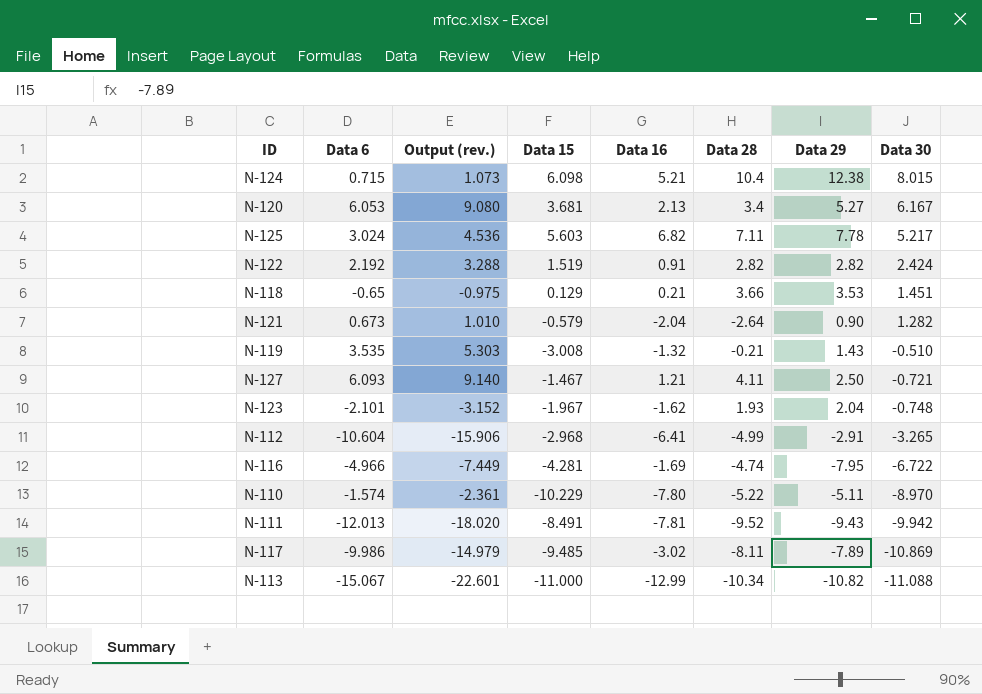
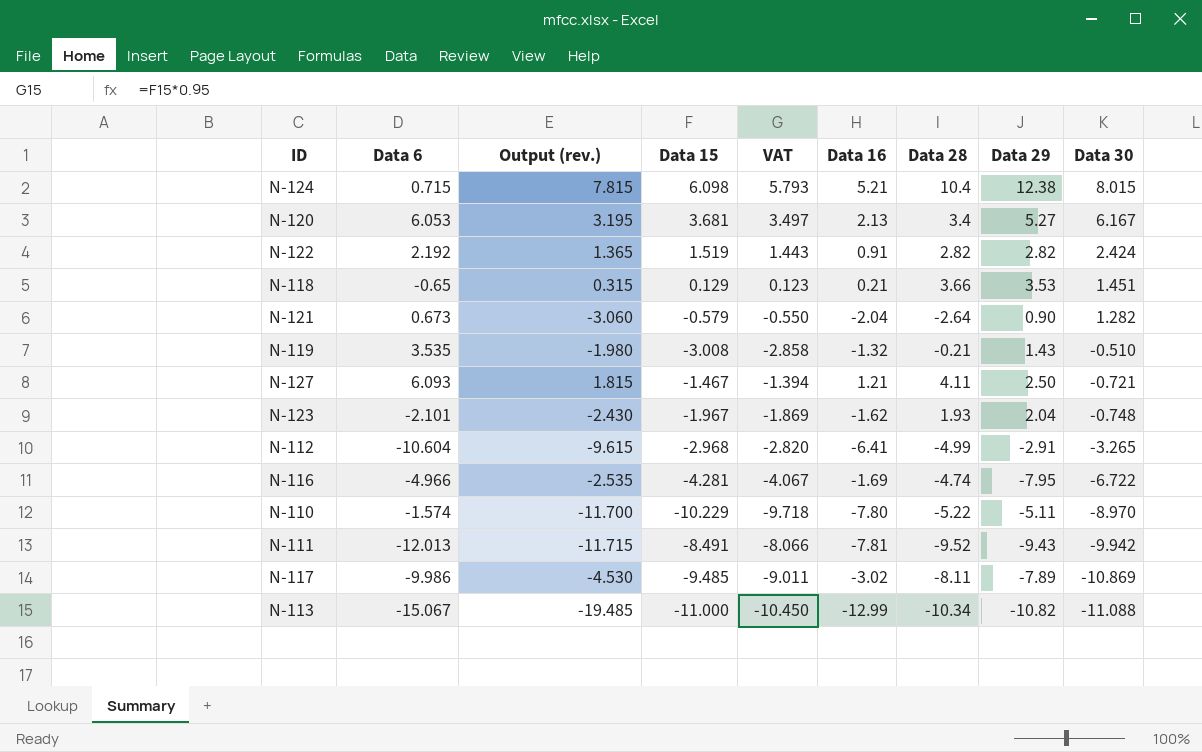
column Output (rev.) | formula: [Data 6] * 1.5 -> [Data 16] * 1.5
column VAT | formula: none -> [Data 15] * 0.95
row N-125: 3.024 | 4.536 | 5.603 | 6.82 | 7.11 | 7.78 | 5.217 -> none

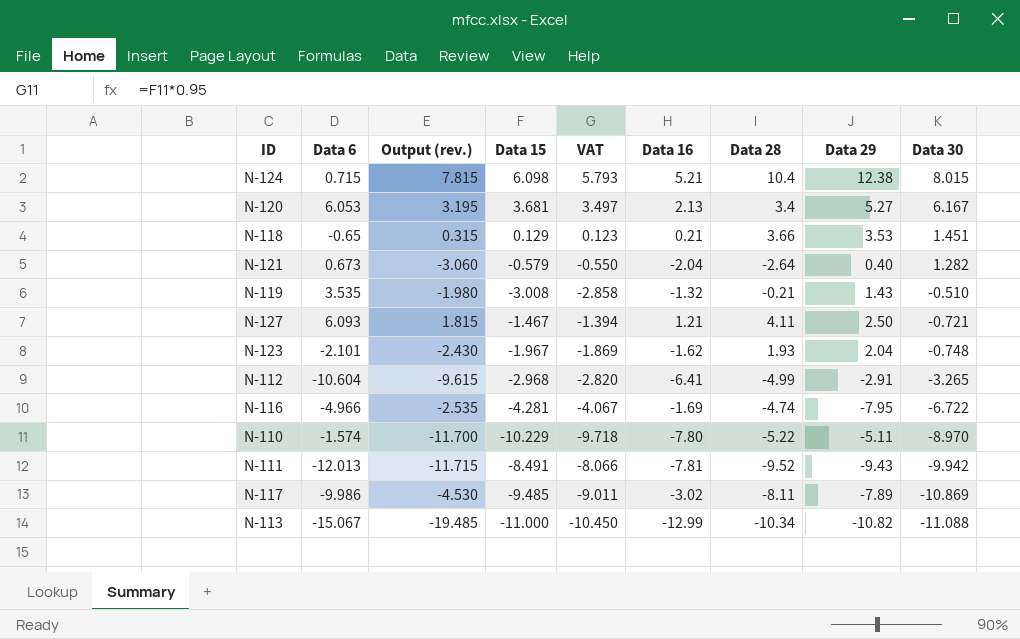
row N-122: 2.192 | 1.365 | 1.519 | 1.443 | 0.91 | 2.82 | 2.82 | 2.424 -> none
N-121 | Data 29: 0.90 -> 0.40

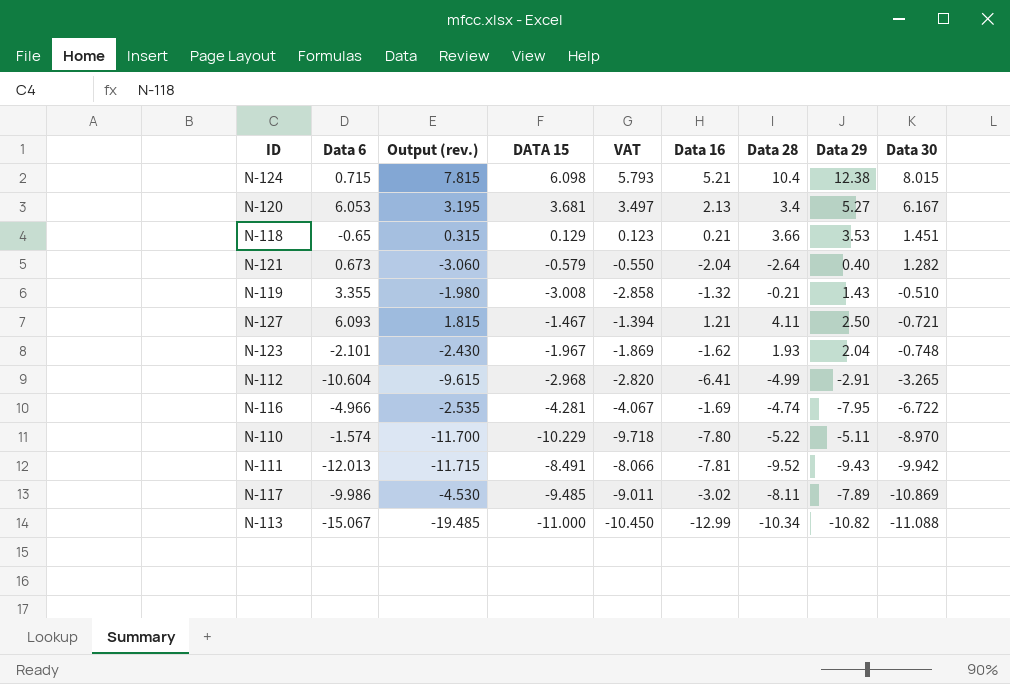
column name: Data 15 -> DATA 15
N-119 | Data 6: 3.535 -> 3.355

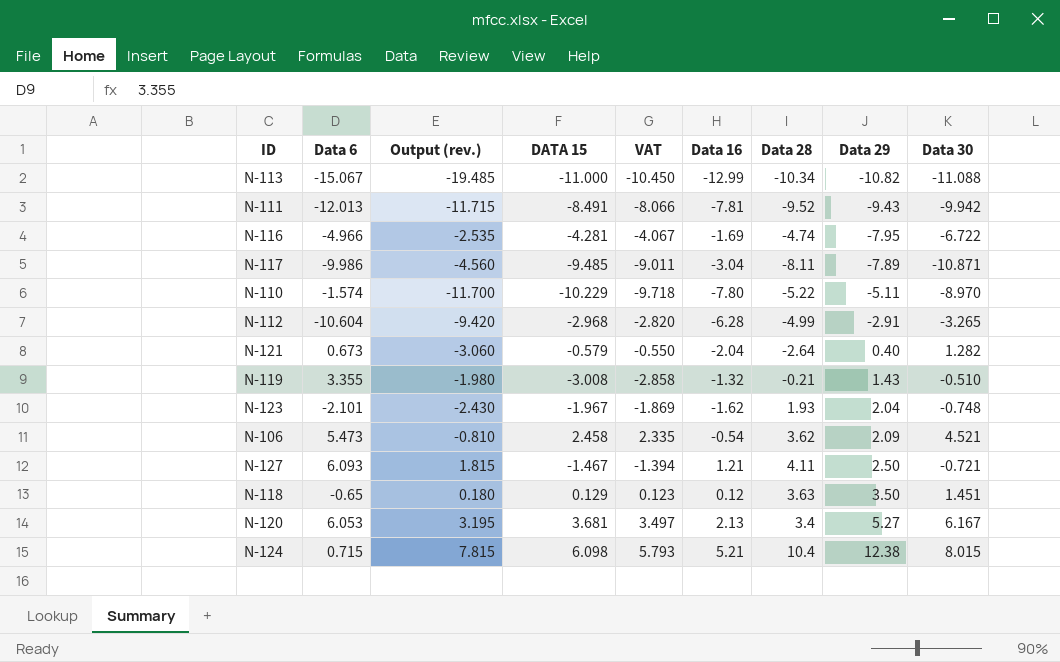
row order: Data 30 descending -> Data 29 ascending
N-117 | Output (rev.): -4.530 -> -4.560
N-117 | Data 16: -3.02 -> -3.04
N-117 | Data 30: -10.869 -> -10.871
N-112 | Output (rev.): -9.615 -> -9.420
N-112 | Data 16: -6.41 -> -6.28
row N-106: none -> 5.473 | -0.810 | 2.458 | 2.335 | -0.54 | 3.62 | 2.09 | 4.521
N-118 | Output (rev.): 0.315 -> 0.180
N-118 | Data 16: 0.21 -> 0.12
N-118 | Data 28: 3.66 -> 3.63
N-118 | Data 29: 3.53 -> 3.50

